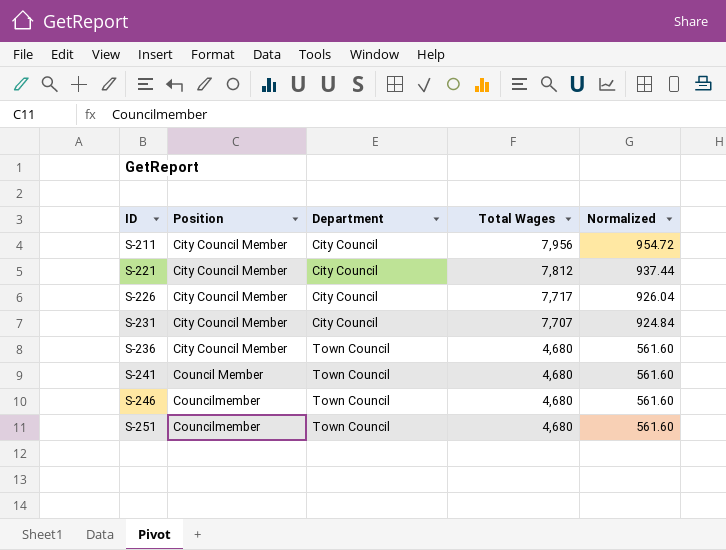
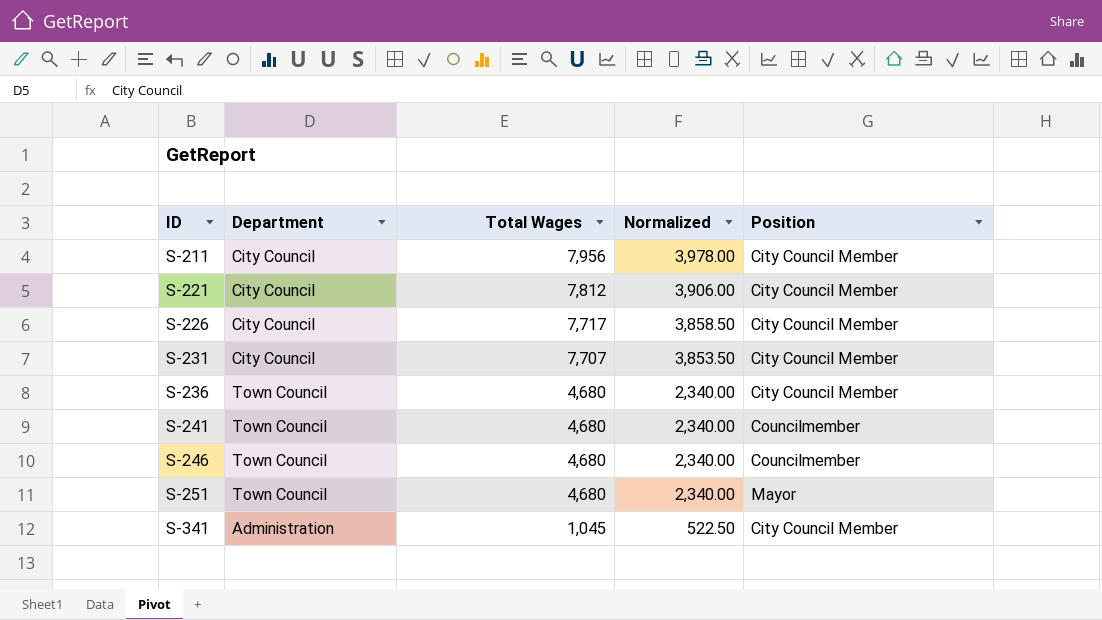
column Normalized | formula: [Total Wages] * 0.12 -> [Total Wages] * 0.5
column Position | position: 2 -> 5
S-241 | Position: Council Member -> Councilmember
S-251 | Position: Councilmember -> Mayor
row S-341: none -> Administration | 1,045 | 522.50 | City Council Member

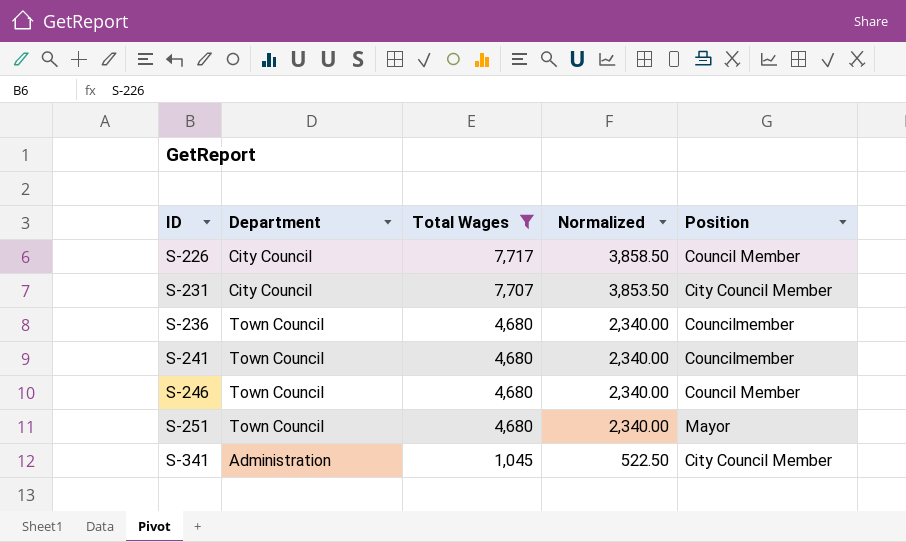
filter: none -> Total Wages <= 7,717
S-226 | Position: City Council Member -> Council Member
S-236 | Position: City Council Member -> Councilmember
S-246 | Position: Councilmember -> Council Member

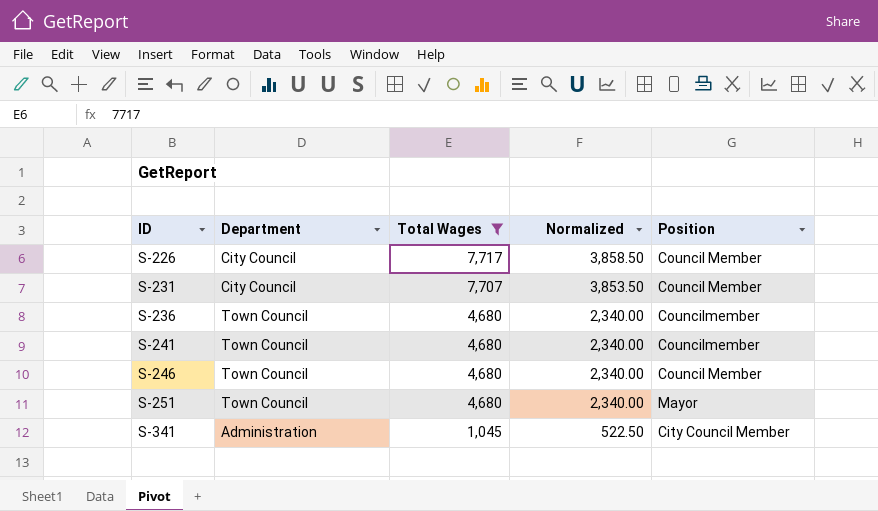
S-231 | Position: City Council Member -> Council Member

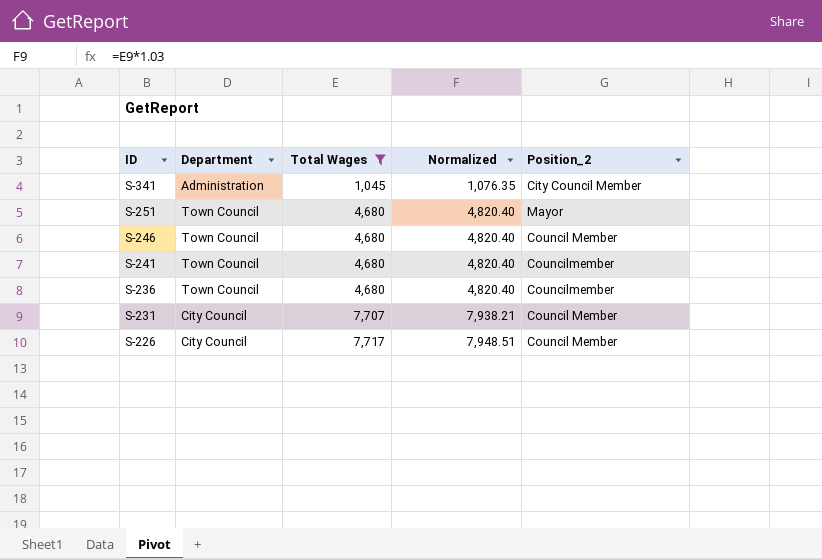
row order: ID ascending -> ID descending
column Normalized | formula: [Total Wages] * 0.5 -> [Total Wages] * 1.03
column name: Position -> Position_2

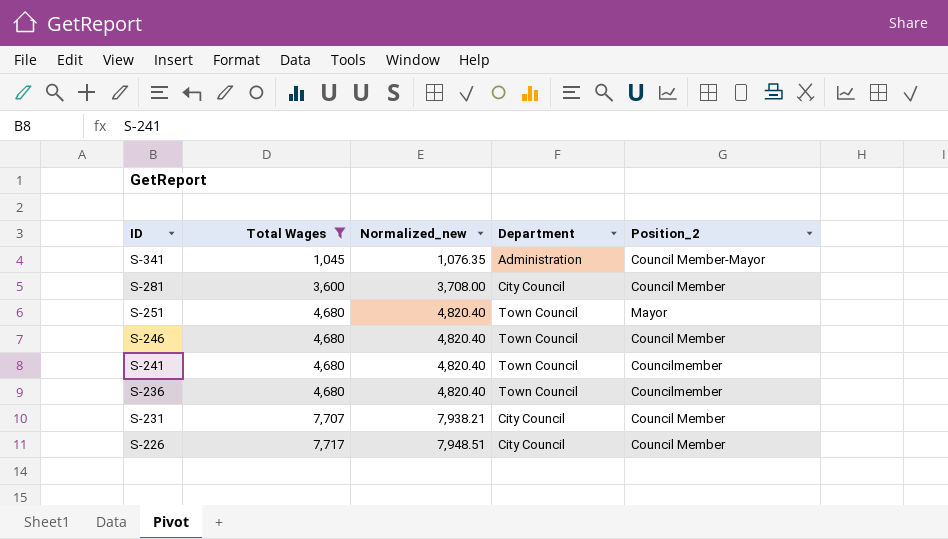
column name: Normalized -> Normalized_new
column Department | position: 2 -> 4
S-341 | Position_2: City Council Member -> Council Member-Mayor
row S-281: none -> 3,600 | 3,708.00 | City Council | Council Member

